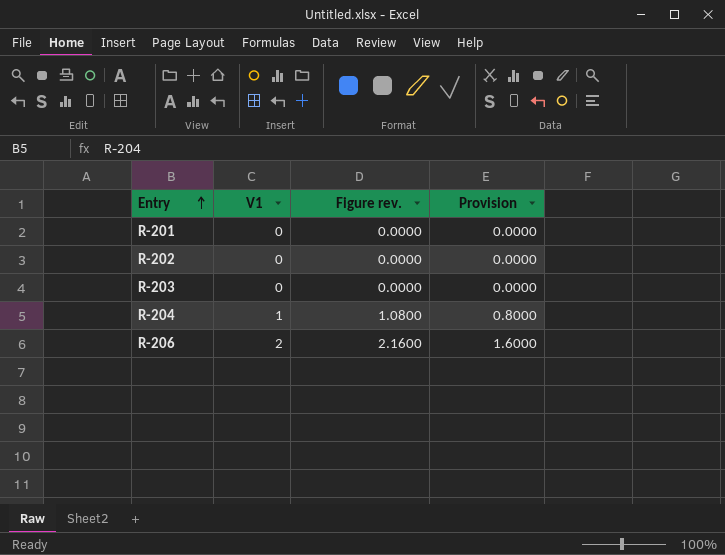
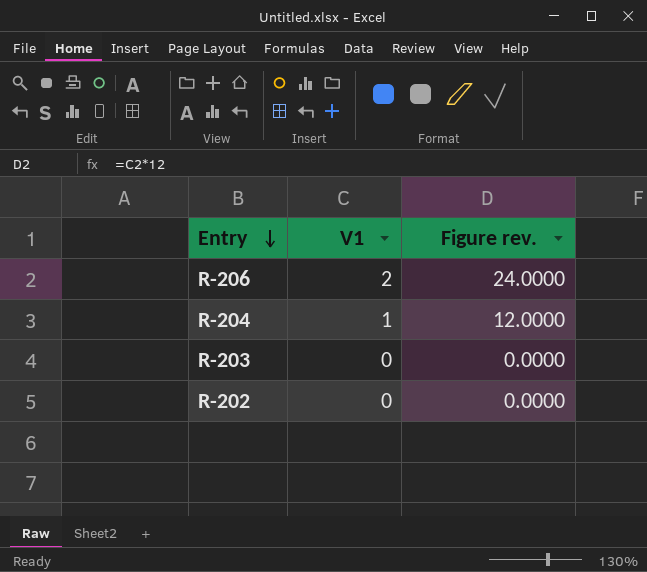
row order: Entry ascending -> Entry descending
column Provision | formula: [V1] * 0.8 -> none
column Figure rev. | formula: [V1] * 1.08 -> [V1] * 12
row R-201: 0 | 0.0000 | 0.0000 -> none

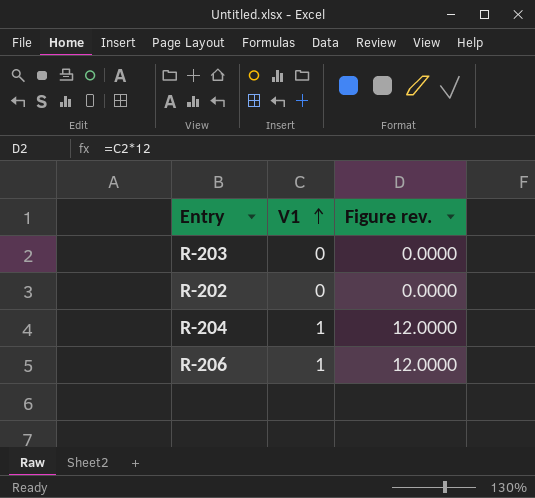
row order: Entry descending -> V1 ascending
R-206 | V1: 2 -> 1
R-206 | Figure rev.: 24.0000 -> 12.0000

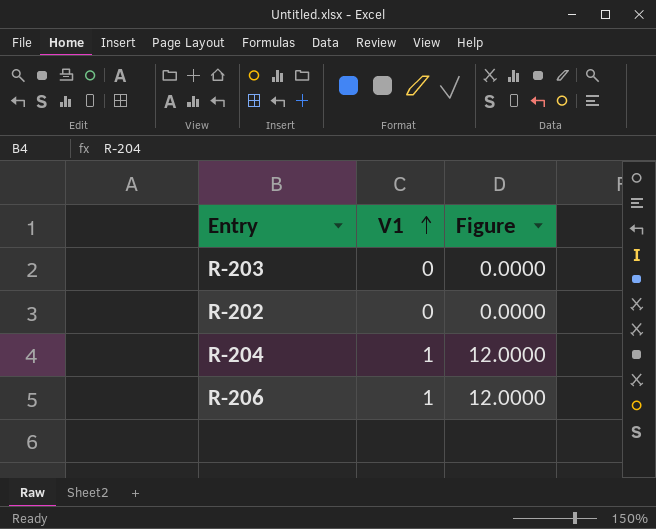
column name: Figure rev. -> Figure

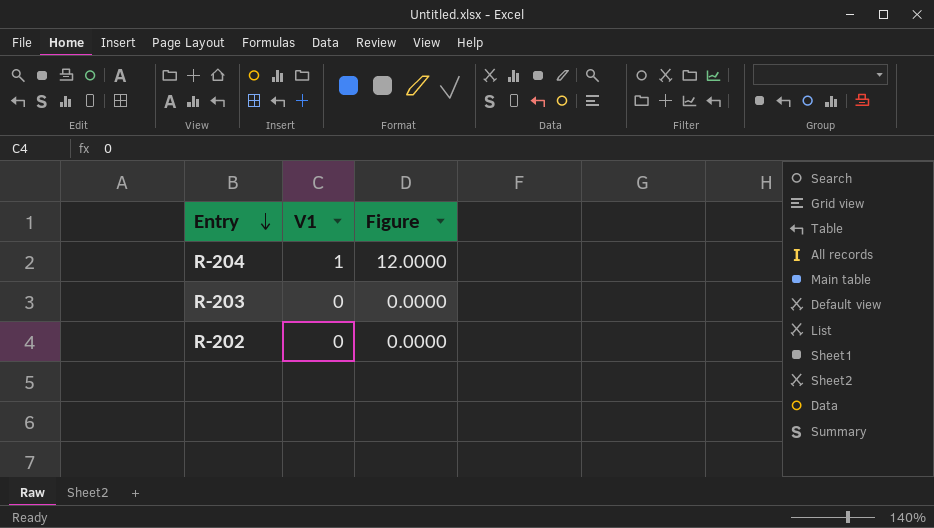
row order: V1 ascending -> Entry descending
row R-206: 1 | 12.0000 -> none

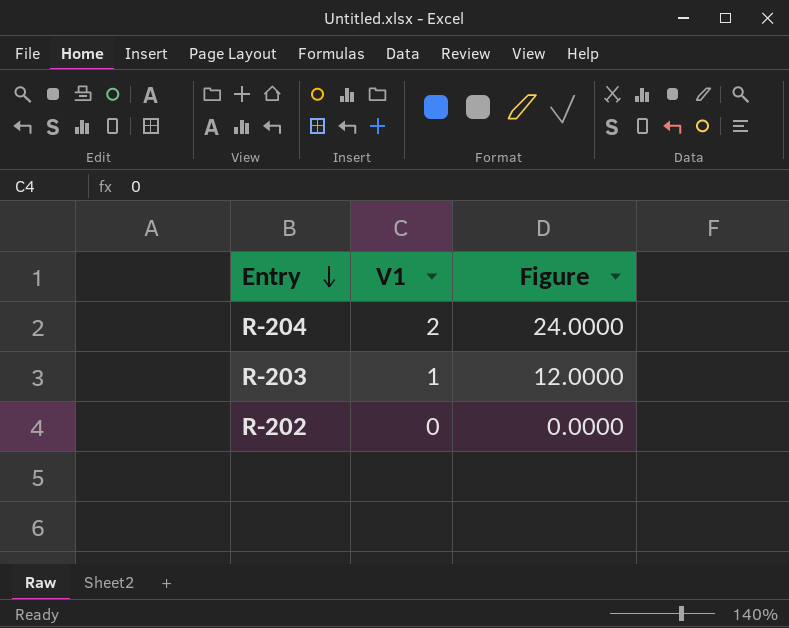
R-204 | V1: 1 -> 2
R-204 | Figure: 12.0000 -> 24.0000
R-203 | V1: 0 -> 1
R-203 | Figure: 0.0000 -> 12.0000

